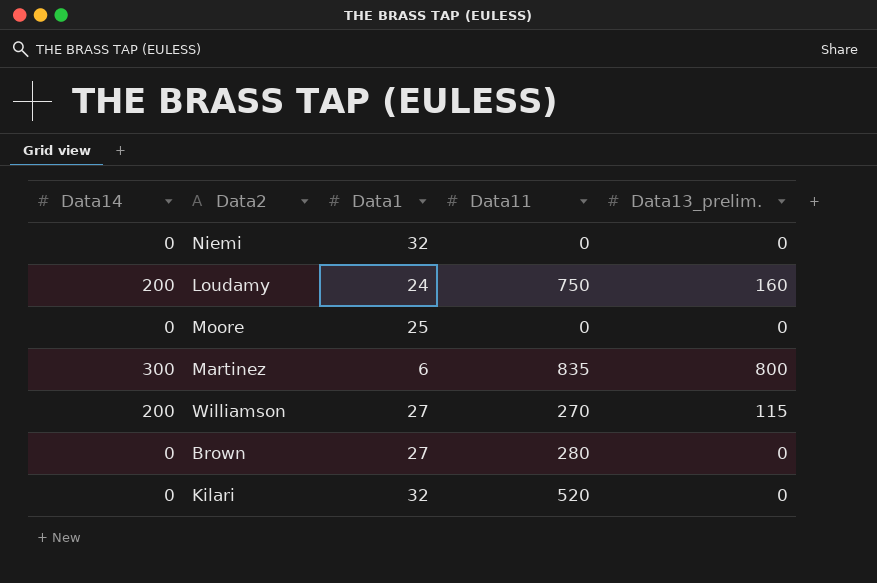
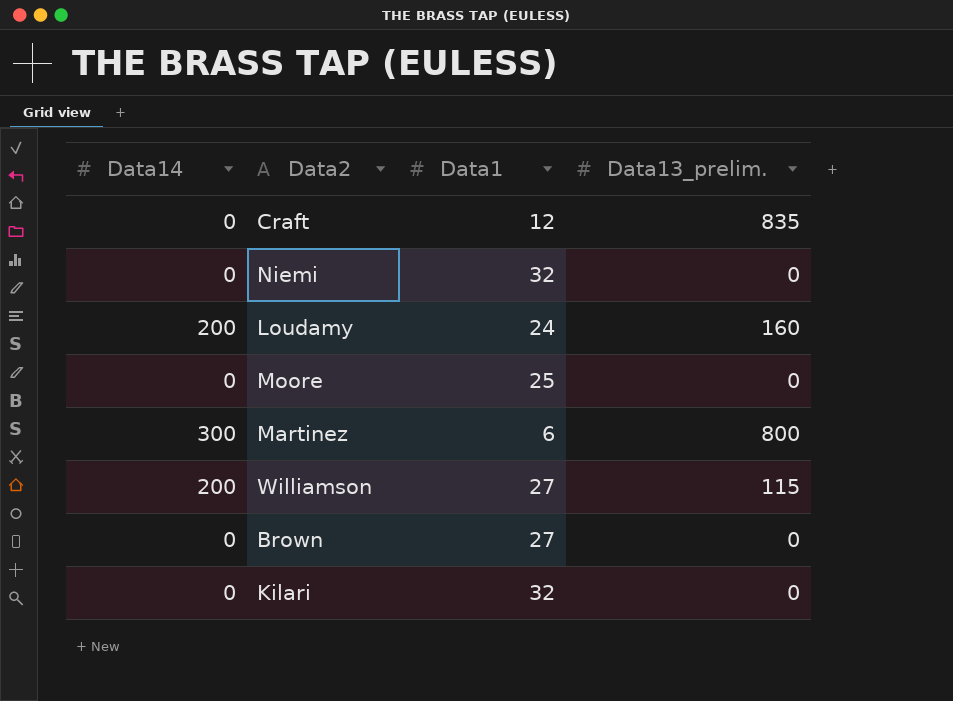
column Data11 | position: 4 -> none
row Craft: none -> 0 | 12 | 835

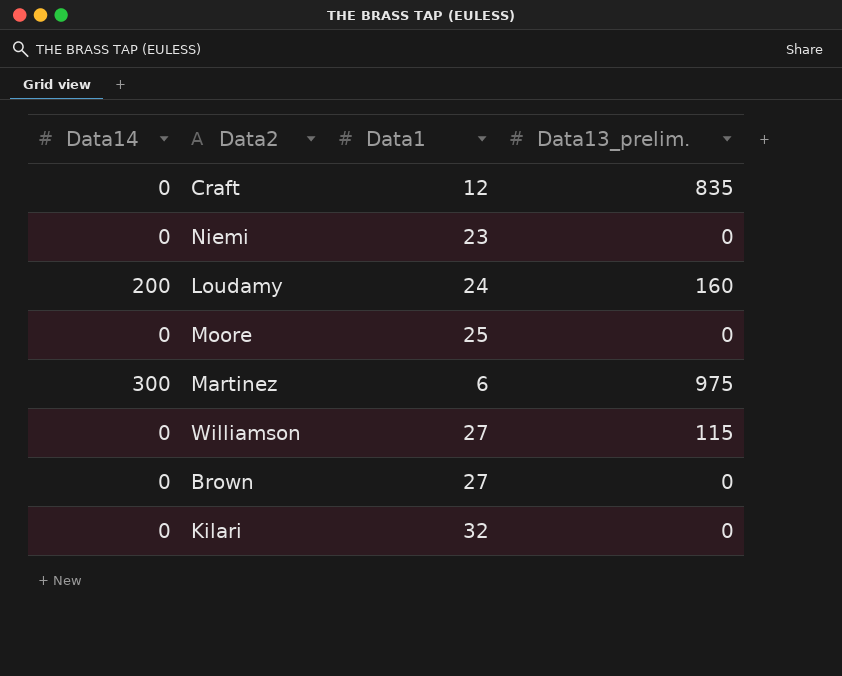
Niemi | Data1: 32 -> 23
Martinez | Data13_prelim.: 800 -> 975
Williamson | Data14: 200 -> 0

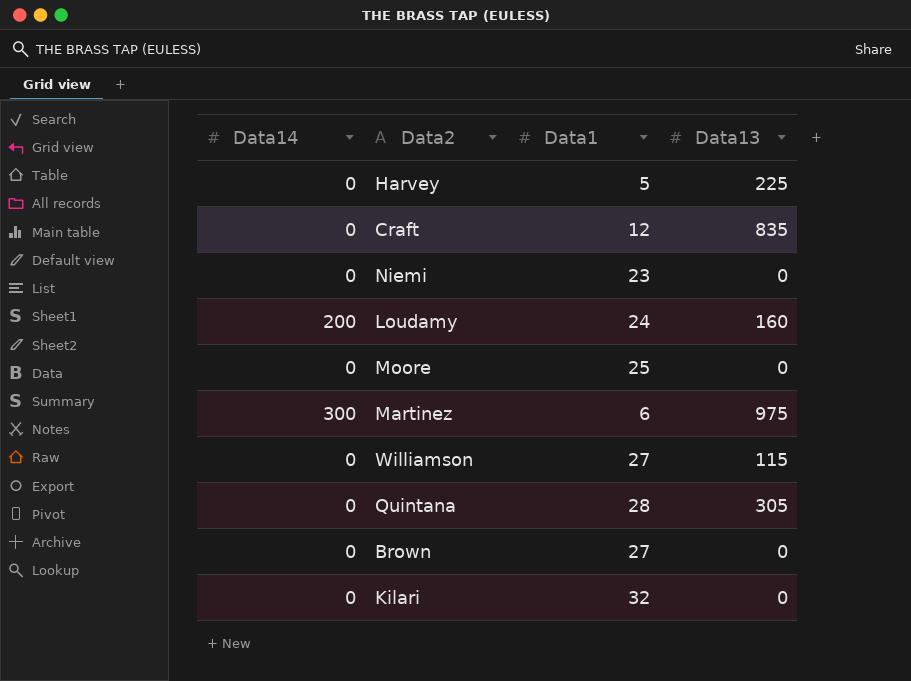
column name: Data13_prelim. -> Data13
row Harvey: none -> 0 | 5 | 225
row Quintana: none -> 0 | 28 | 305

